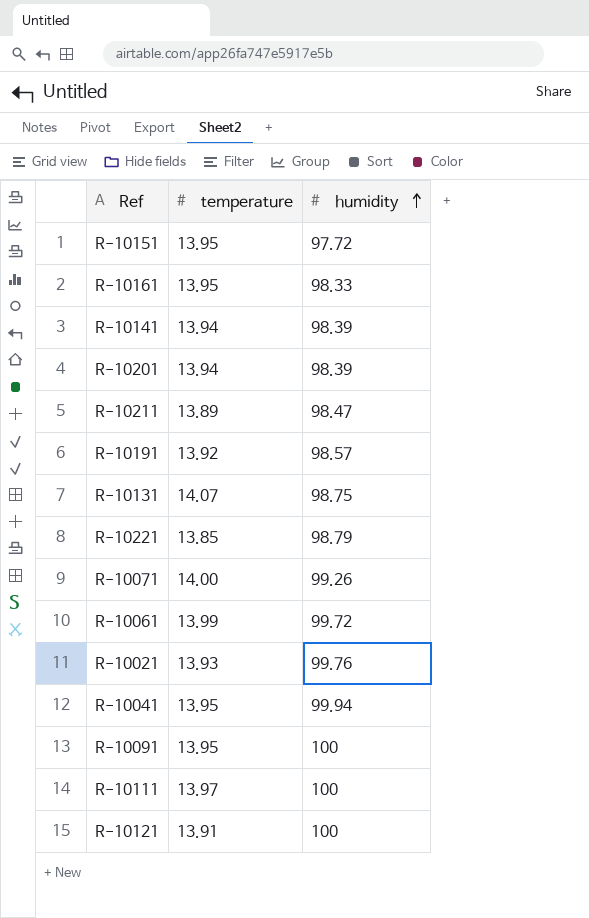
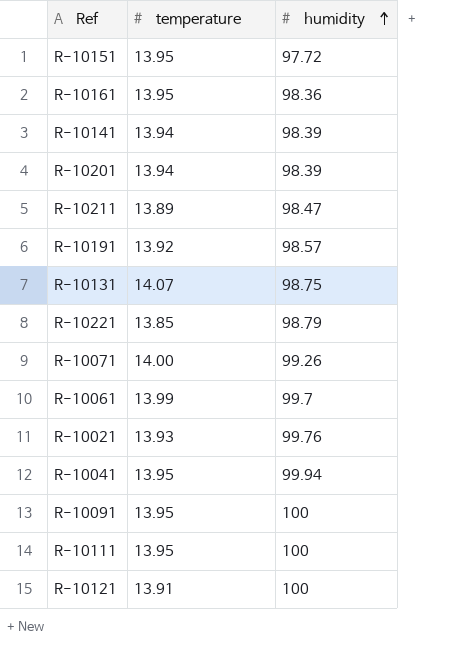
R-10161 | humidity: 98.33 -> 98.36
R-10061 | humidity: 99.72 -> 99.7
R-10111 | temperature: 13.97 -> 13.95

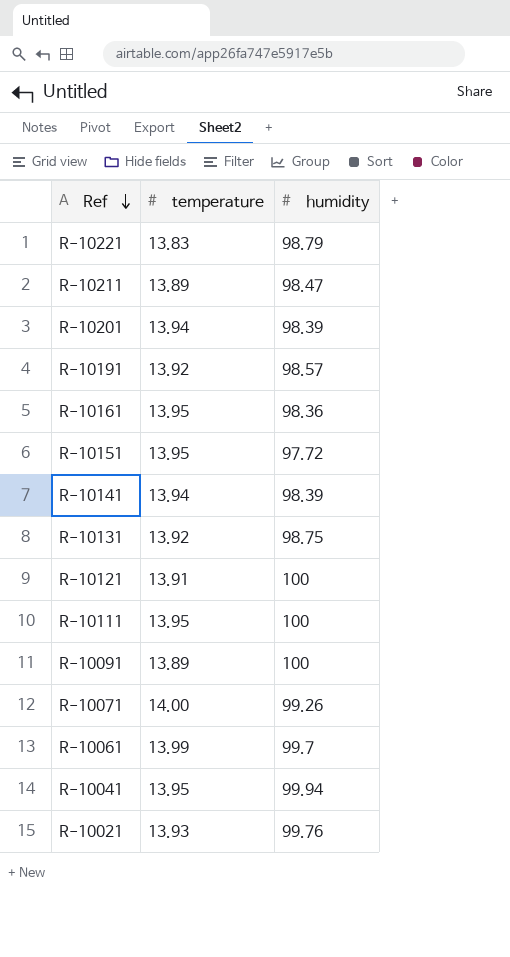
row order: humidity ascending -> Ref descending
R-10221 | temperature: 13.85 -> 13.83
R-10131 | temperature: 14.07 -> 13.92
R-10091 | temperature: 13.95 -> 13.89

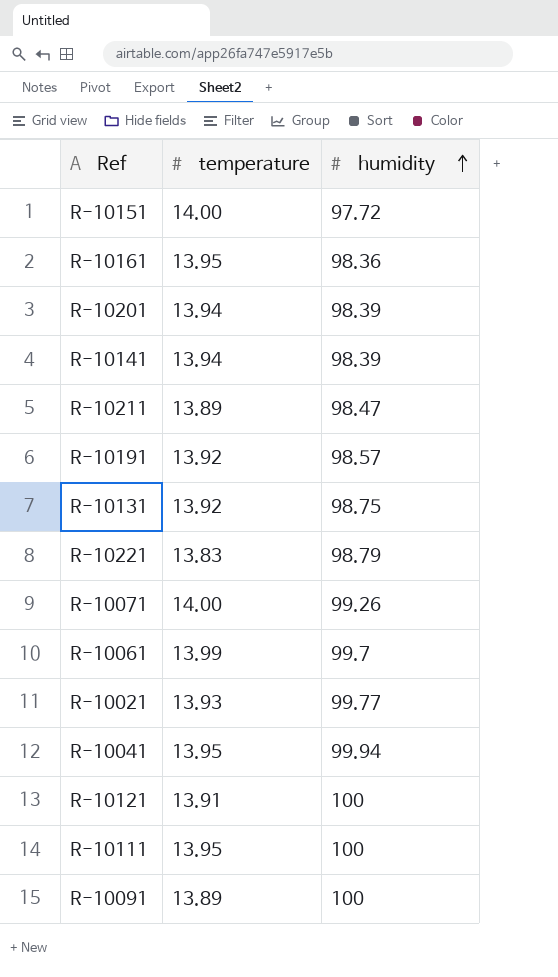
row order: Ref descending -> humidity ascending
R-10151 | temperature: 13.95 -> 14.00
R-10021 | humidity: 99.76 -> 99.77

